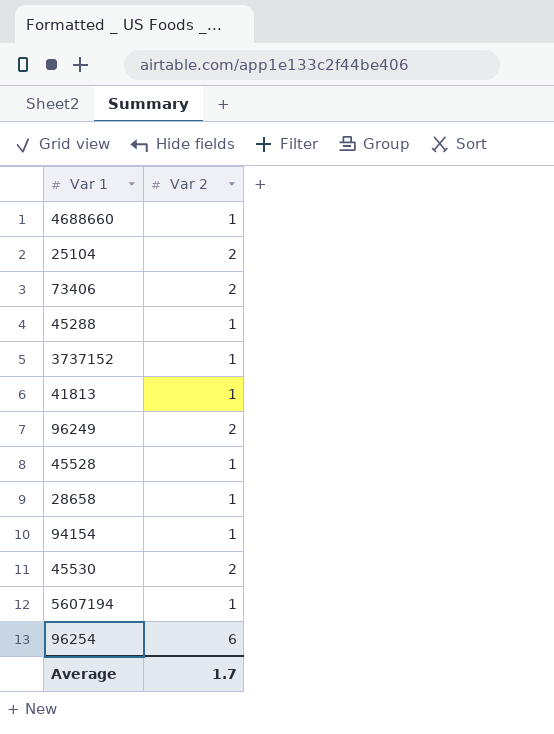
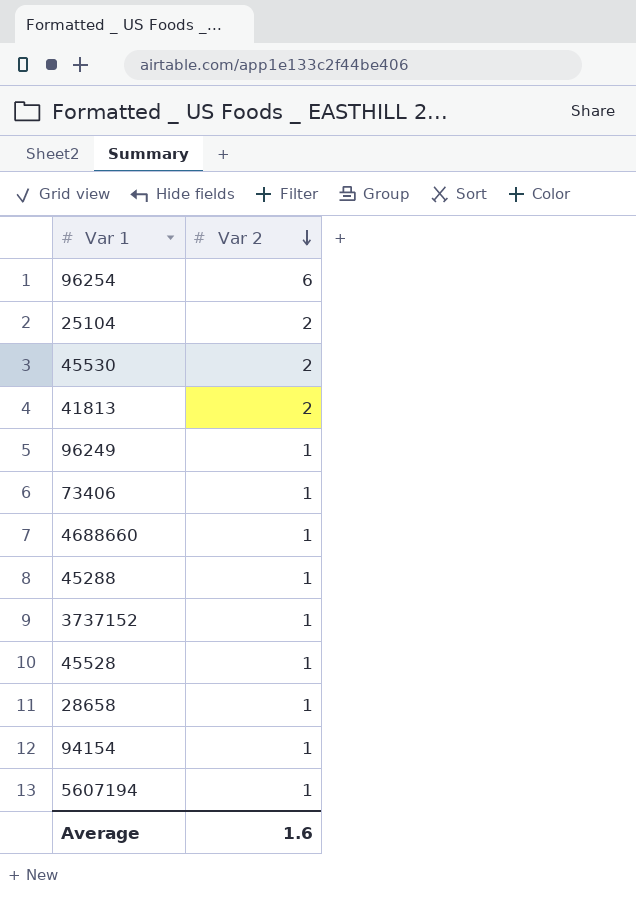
row order: none -> Var 2 descending
41813 | Var 2: 1 -> 2
96249 | Var 2: 2 -> 1
73406 | Var 2: 2 -> 1
Average | Var 2: 1.7 -> 1.6

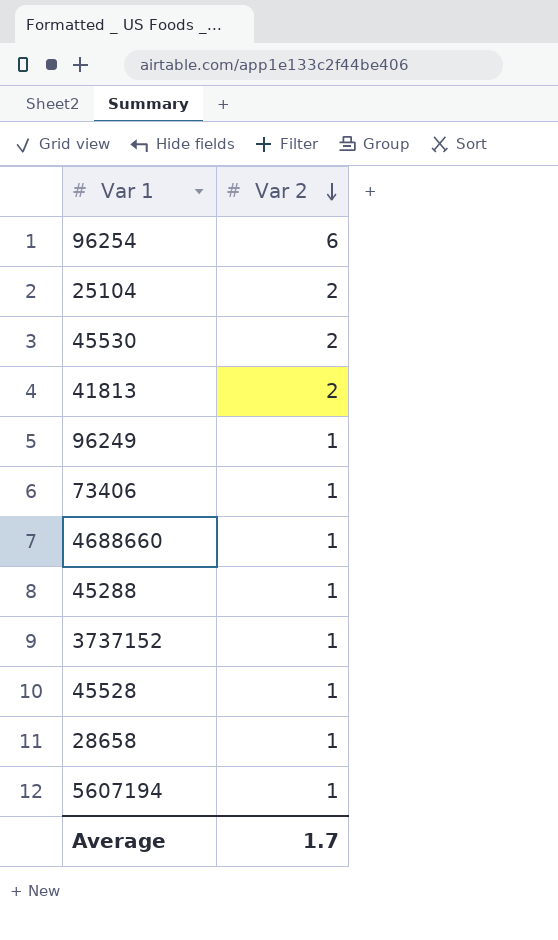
row 94154: 1 -> none
Average | Var 2: 1.6 -> 1.7

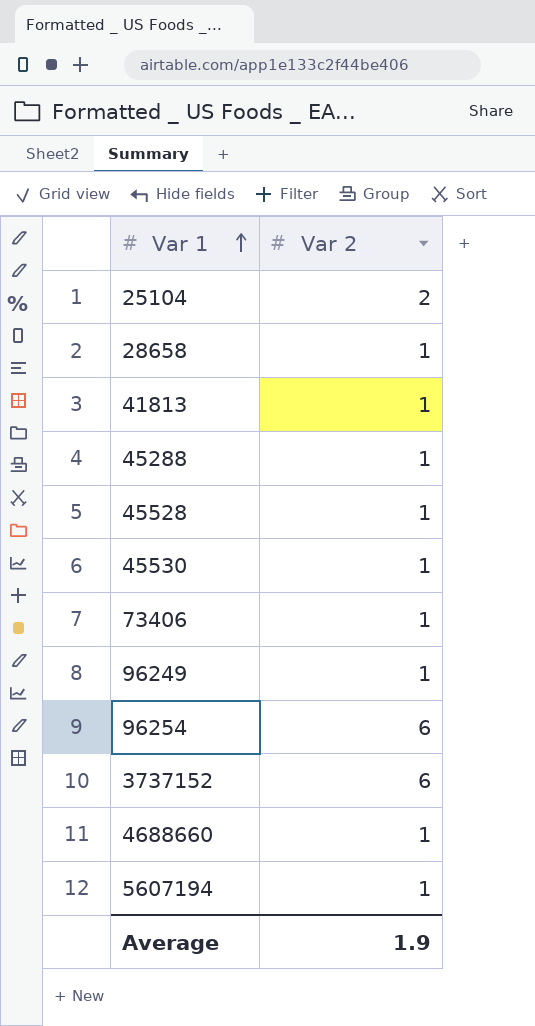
row order: Var 2 descending -> Var 1 ascending
41813 | Var 2: 2 -> 1
45530 | Var 2: 2 -> 1
3737152 | Var 2: 1 -> 6
Average | Var 2: 1.7 -> 1.9

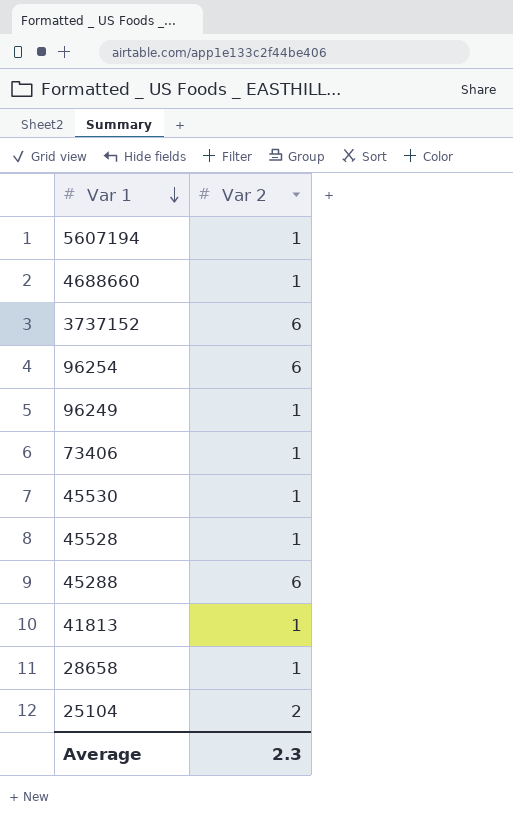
row order: Var 1 ascending -> Var 1 descending
45288 | Var 2: 1 -> 6
Average | Var 2: 1.9 -> 2.3

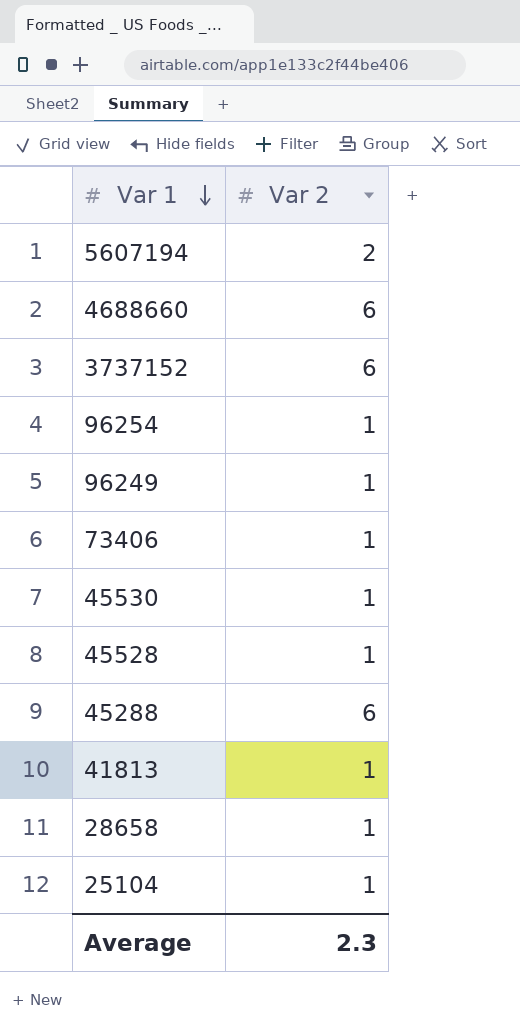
5607194 | Var 2: 1 -> 2
4688660 | Var 2: 1 -> 6
96254 | Var 2: 6 -> 1
25104 | Var 2: 2 -> 1

